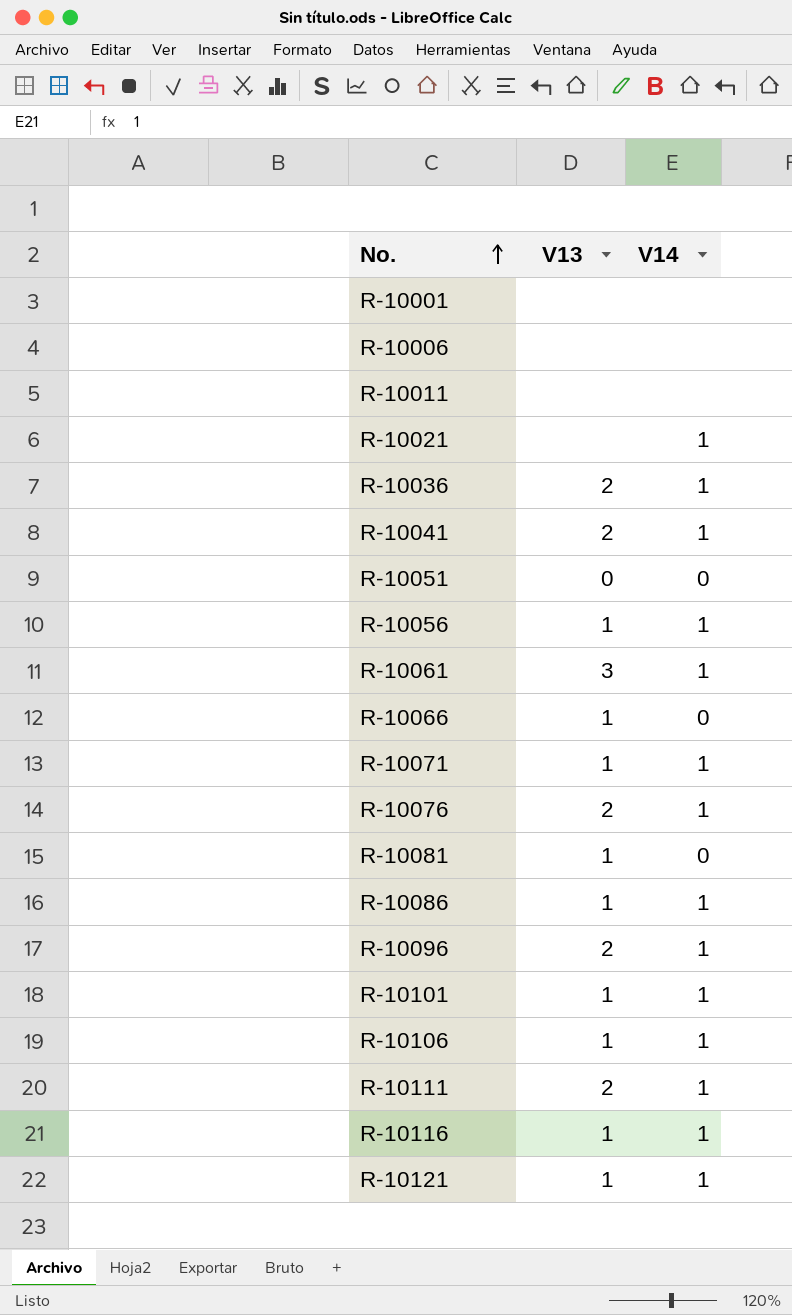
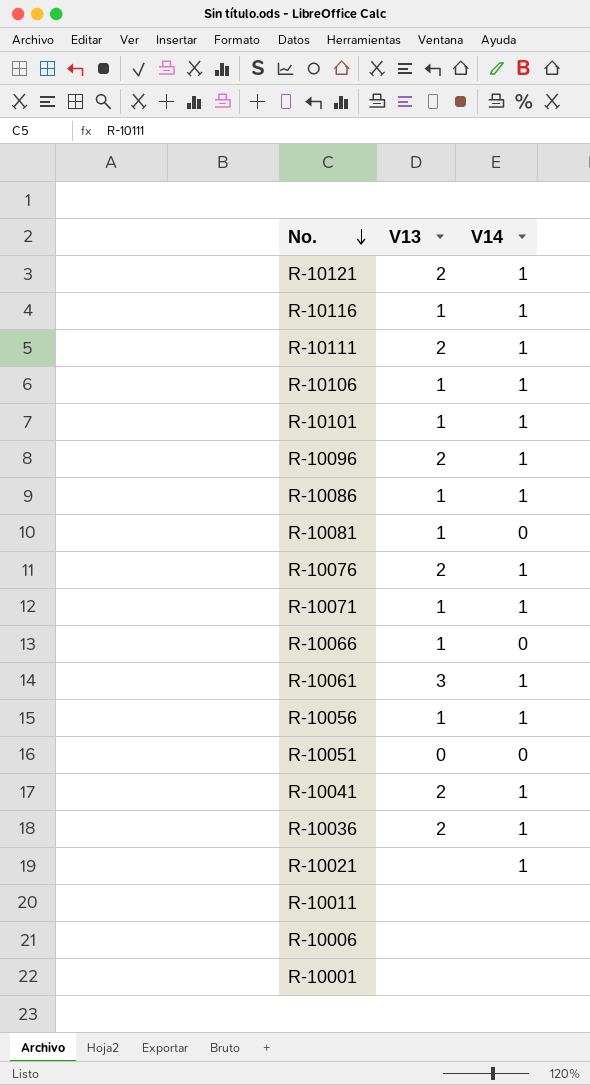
row order: No. ascending -> No. descending
R-10121 | V13: 1 -> 2

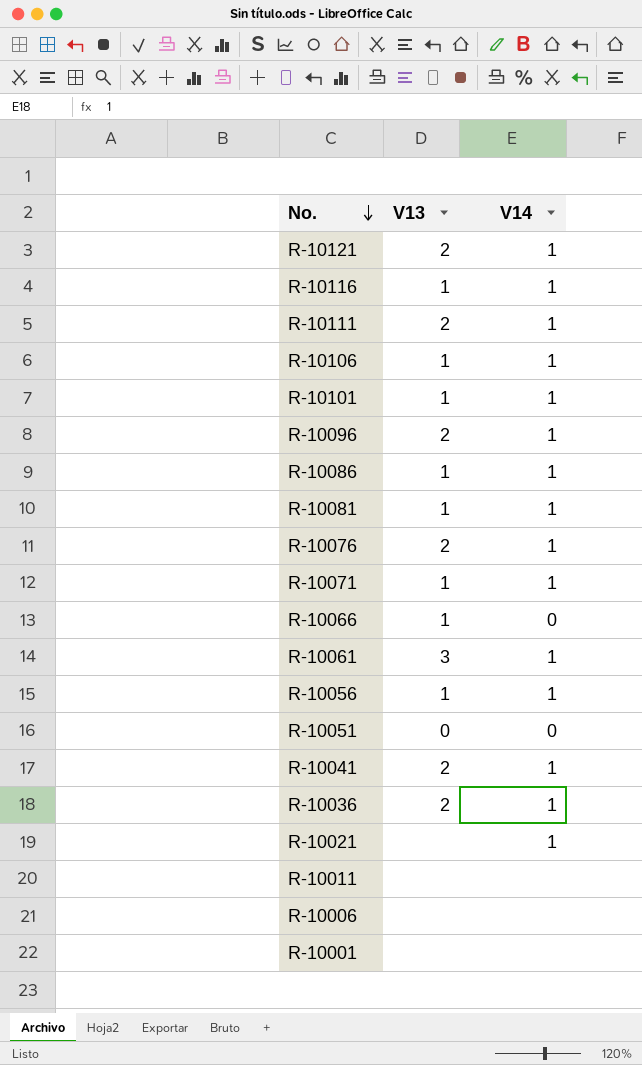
R-10081 | V14: 0 -> 1

